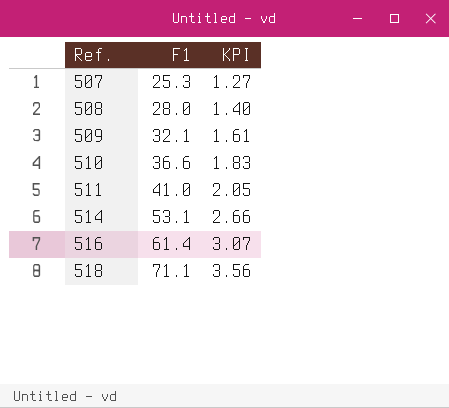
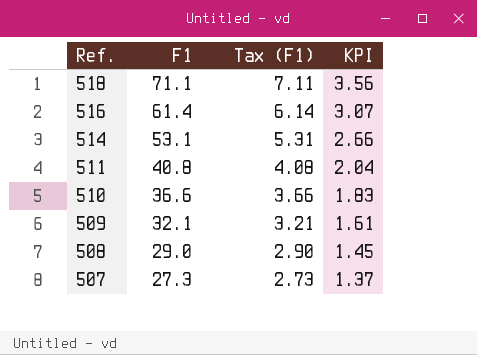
row order: Ref. ascending -> Ref. descending
column Tax (F1) | formula: none -> [F1] * 0.1
511 | F1: 41.0 -> 40.8
511 | KPI: 2.05 -> 2.04
508 | F1: 28.0 -> 29.0
508 | KPI: 1.40 -> 1.45
507 | F1: 25.3 -> 27.3
507 | KPI: 1.27 -> 1.37

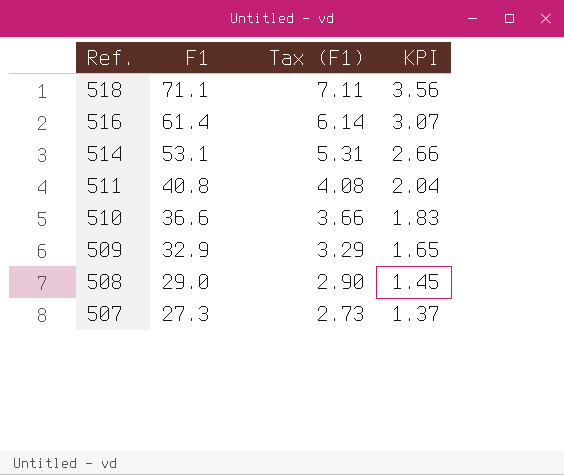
509 | F1: 32.1 -> 32.9
509 | Tax (F1): 3.21 -> 3.29
509 | KPI: 1.61 -> 1.65

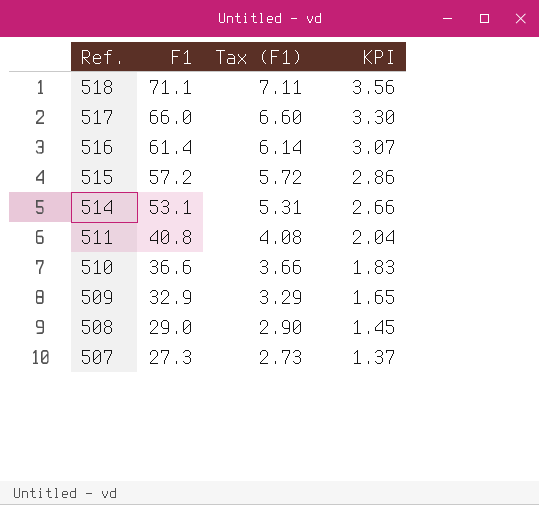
row 517: none -> 66.0 | 6.60 | 3.30
row 515: none -> 57.2 | 5.72 | 2.86

